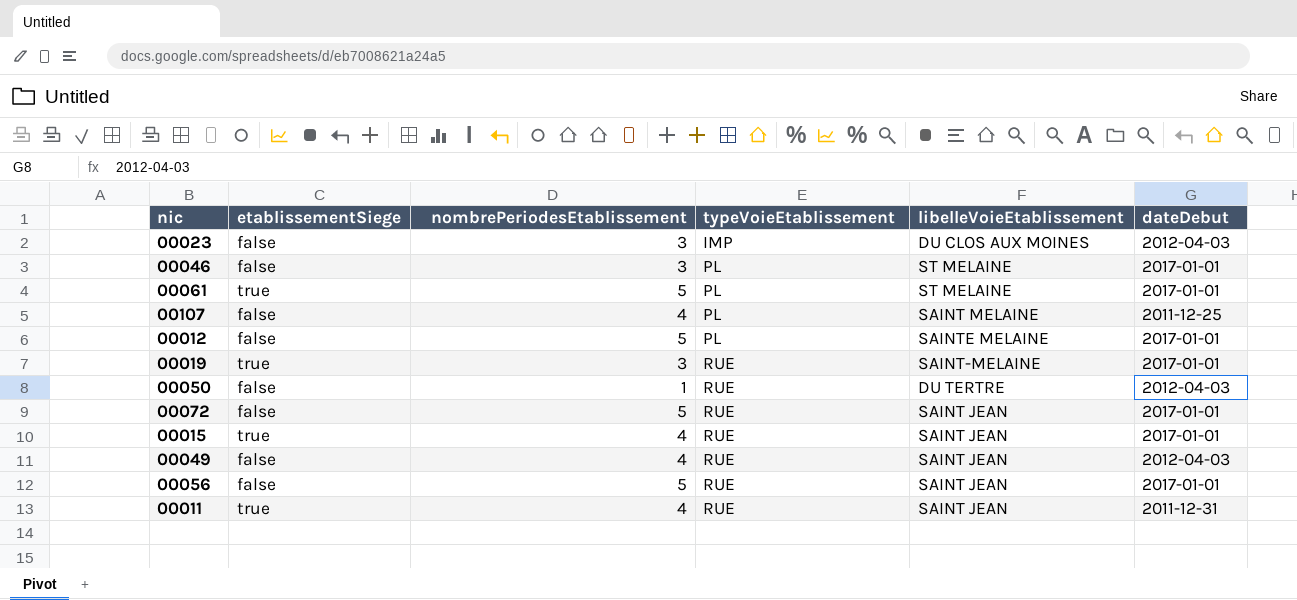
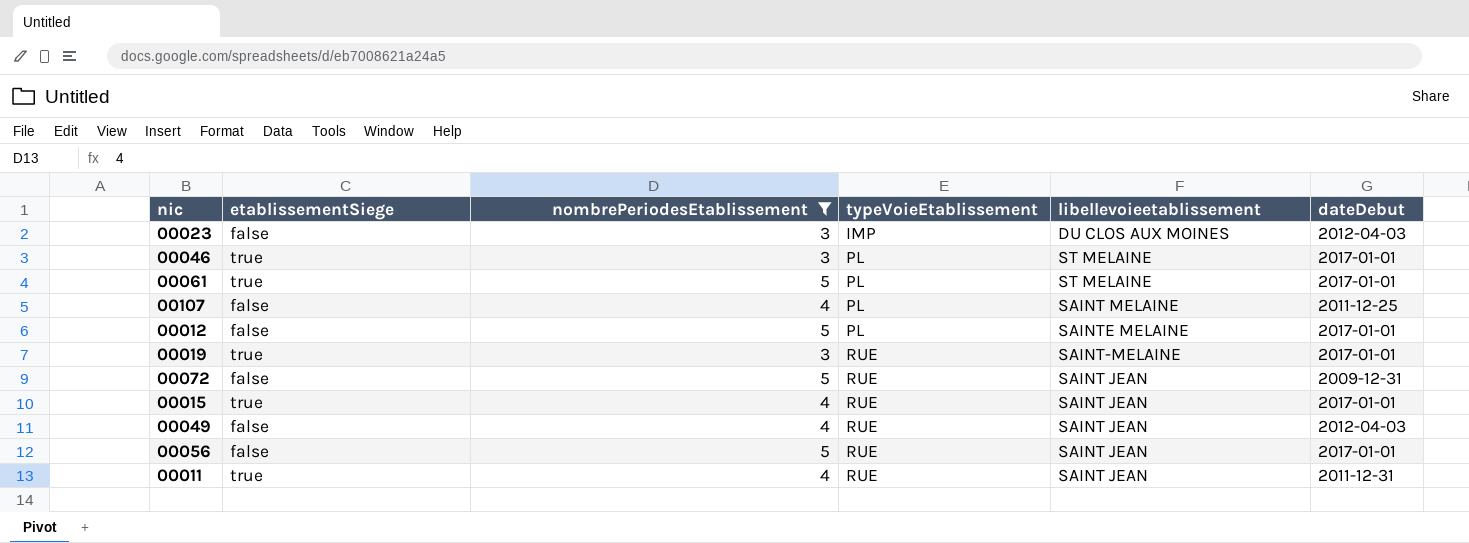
filter: none -> nombrePeriodesEtablissement != 1
column name: libelleVoieEtablissement -> libellevoieetablissement
00046 | etablissementSiege: false -> true
00072 | dateDebut: 2017-01-01 -> 2009-12-31

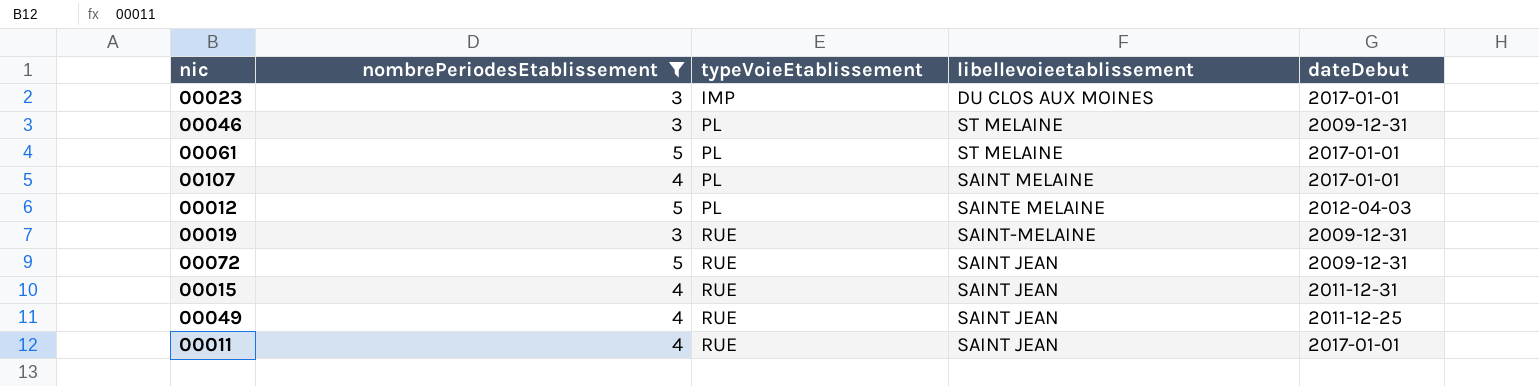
column etablissementSiege | position: 2 -> none
row 00056: false | 5 | RUE | SAINT JEAN | 2017-01-01 -> none
00023 | dateDebut: 2012-04-03 -> 2017-01-01
00046 | dateDebut: 2017-01-01 -> 2009-12-31
00107 | dateDebut: 2011-12-25 -> 2017-01-01
00012 | dateDebut: 2017-01-01 -> 2012-04-03
00019 | dateDebut: 2017-01-01 -> 2009-12-31
00015 | dateDebut: 2017-01-01 -> 2011-12-31
00049 | dateDebut: 2012-04-03 -> 2011-12-25
00011 | dateDebut: 2011-12-31 -> 2017-01-01

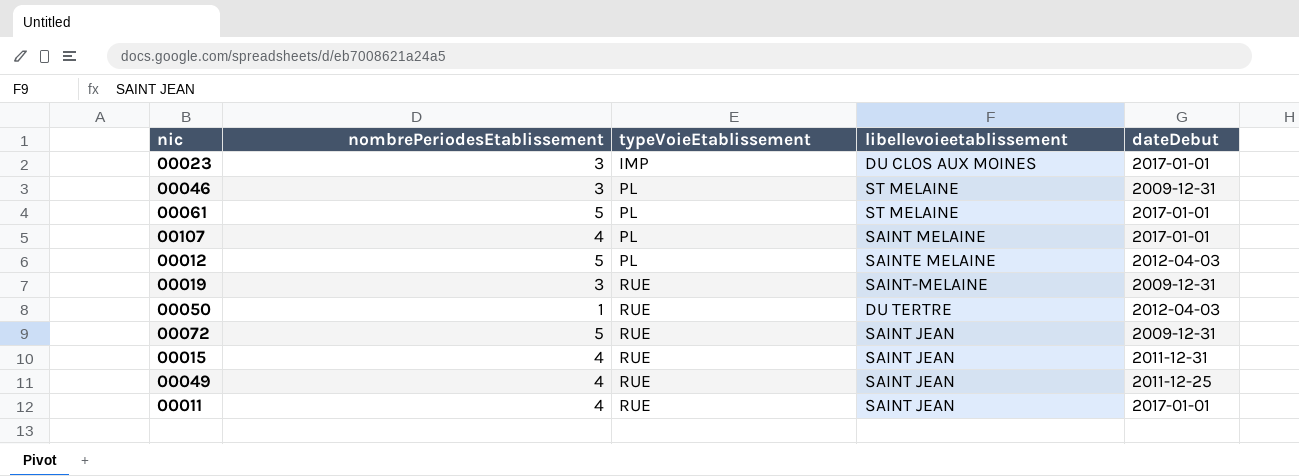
filter: nombrePeriodesEtablissement != 1 -> none

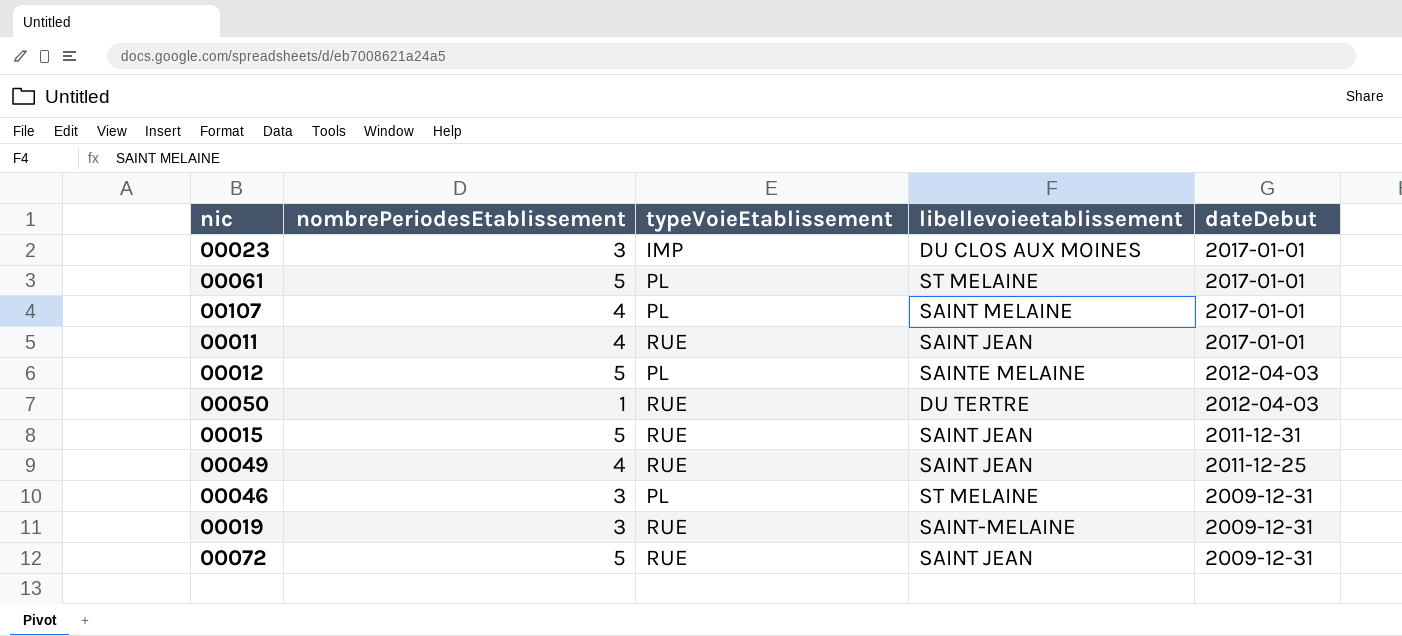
row order: typeVoieEtablissement ascending -> dateDebut descending
00015 | nombrePeriodesEtablissement: 4 -> 5

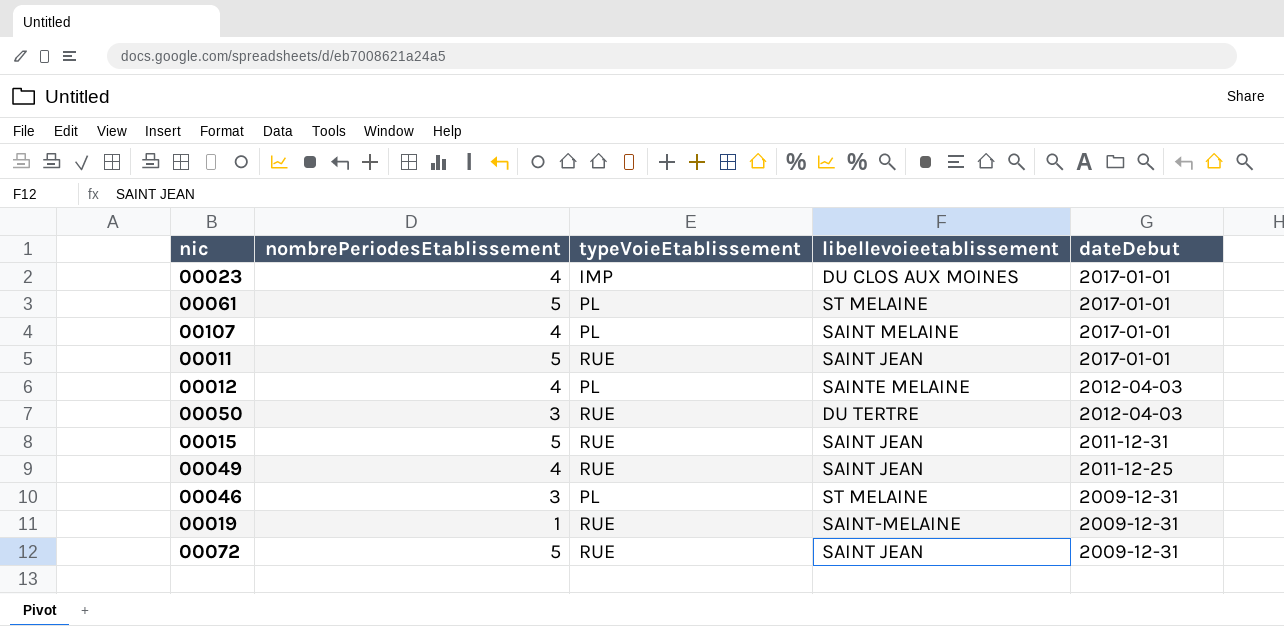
00023 | nombrePeriodesEtablissement: 3 -> 4
00011 | nombrePeriodesEtablissement: 4 -> 5
00012 | nombrePeriodesEtablissement: 5 -> 4
00050 | nombrePeriodesEtablissement: 1 -> 3
00019 | nombrePeriodesEtablissement: 3 -> 1

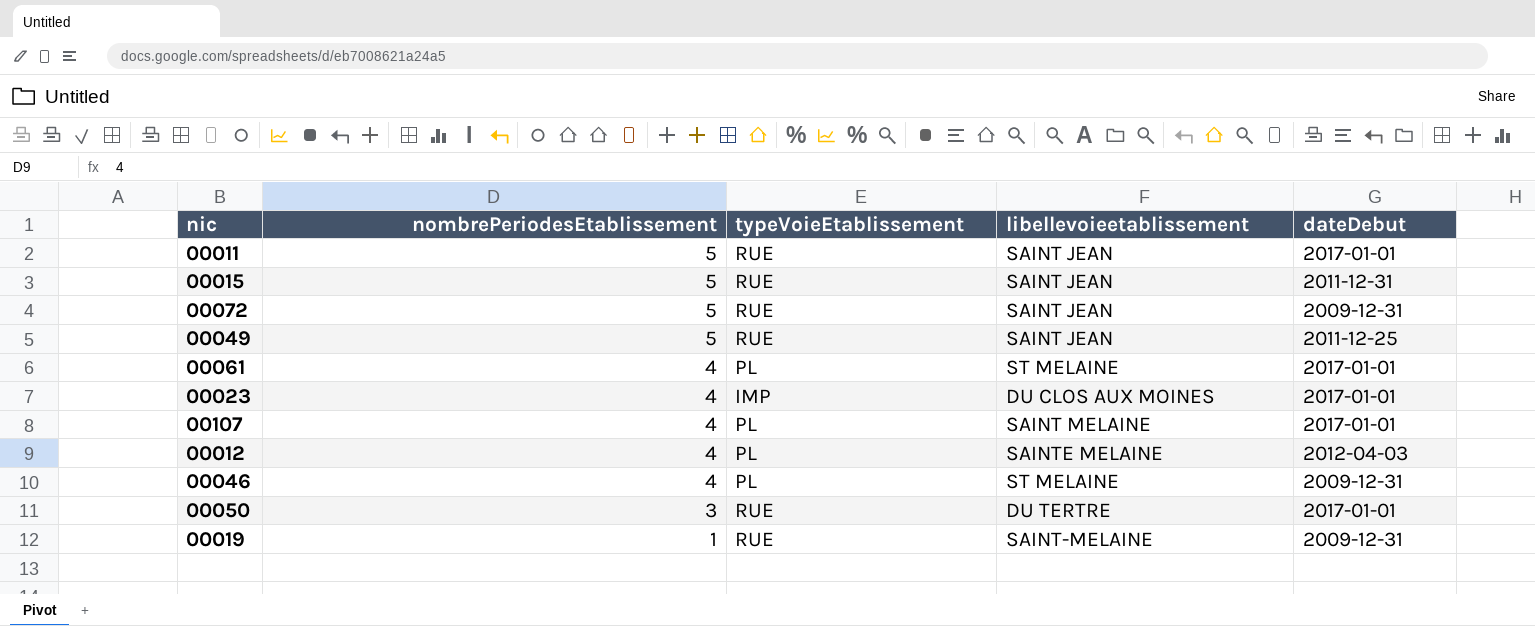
row order: dateDebut descending -> nombrePeriodesEtablissement descending
00049 | nombrePeriodesEtablissement: 4 -> 5
00061 | nombrePeriodesEtablissement: 5 -> 4
00046 | nombrePeriodesEtablissement: 3 -> 4
00050 | dateDebut: 2012-04-03 -> 2017-01-01

